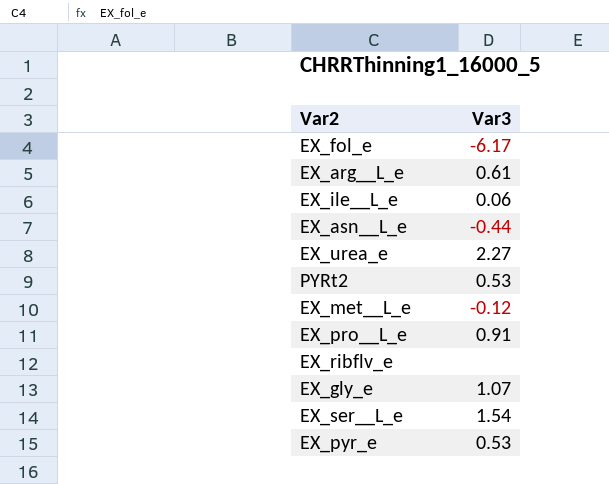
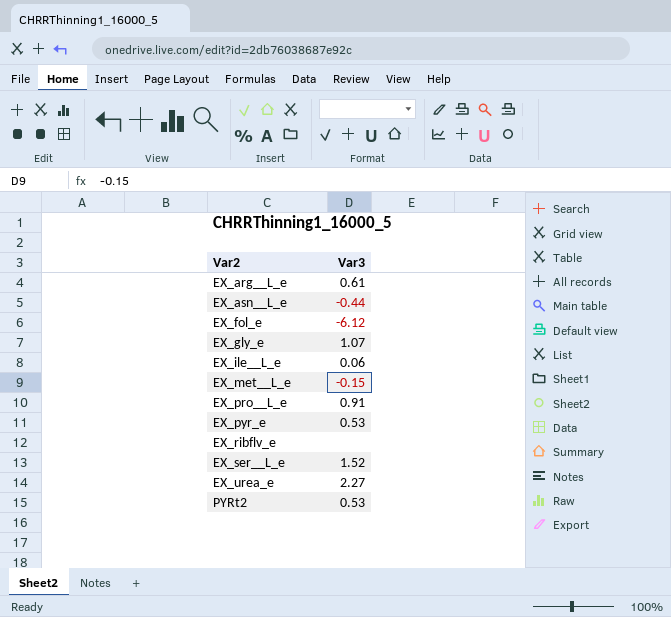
row order: none -> Var2 ascending
EX_fol_e | Var3: -6.17 -> -6.12
EX_met__L_e | Var3: -0.12 -> -0.15
EX_ser__L_e | Var3: 1.54 -> 1.52

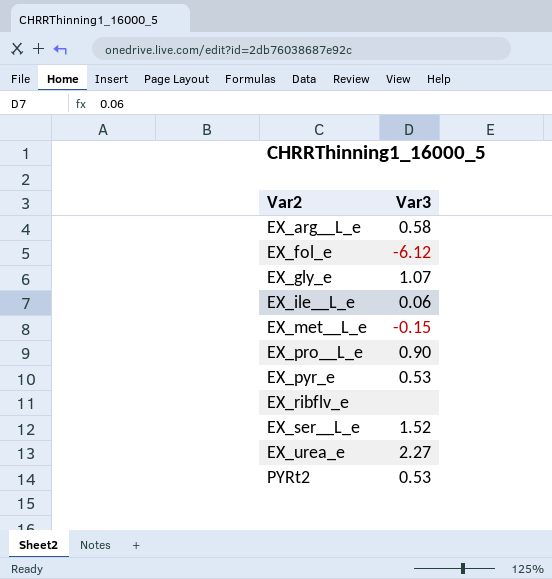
row EX_asn__L_e: -0.44 -> none
EX_arg__L_e | Var3: 0.61 -> 0.58
EX_pro__L_e | Var3: 0.91 -> 0.90

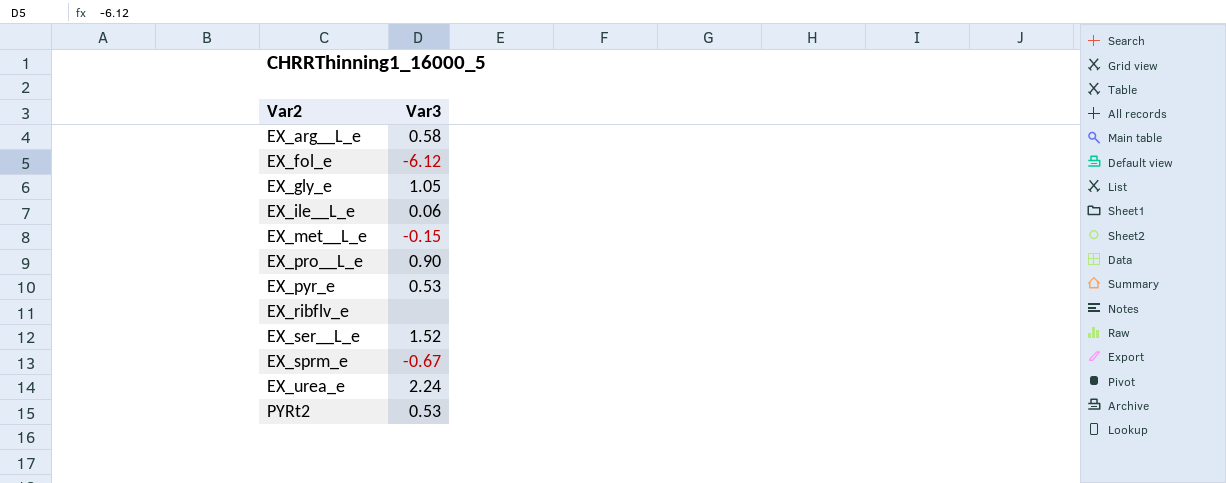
EX_gly_e | Var3: 1.07 -> 1.05
row EX_sprm_e: none -> -0.67
EX_urea_e | Var3: 2.27 -> 2.24

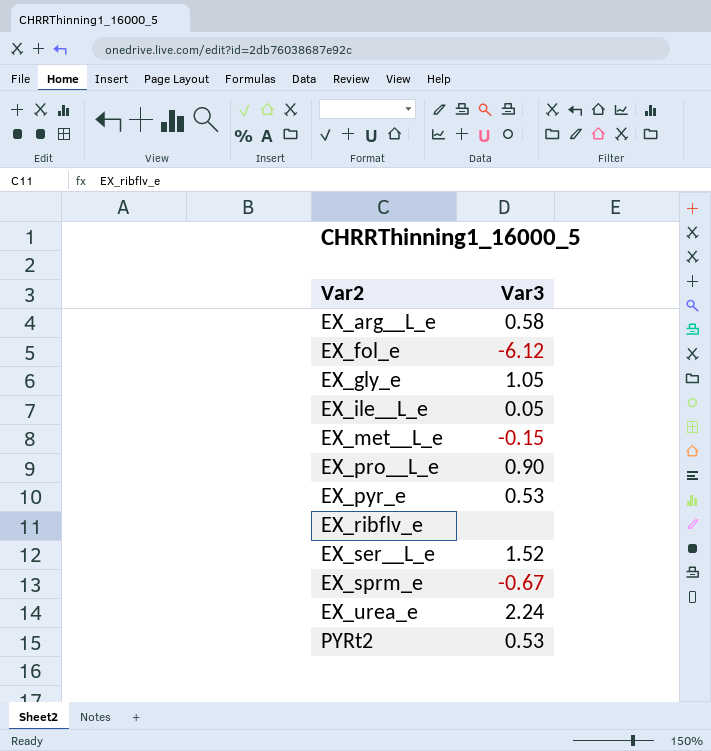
EX_ile__L_e | Var3: 0.06 -> 0.05

